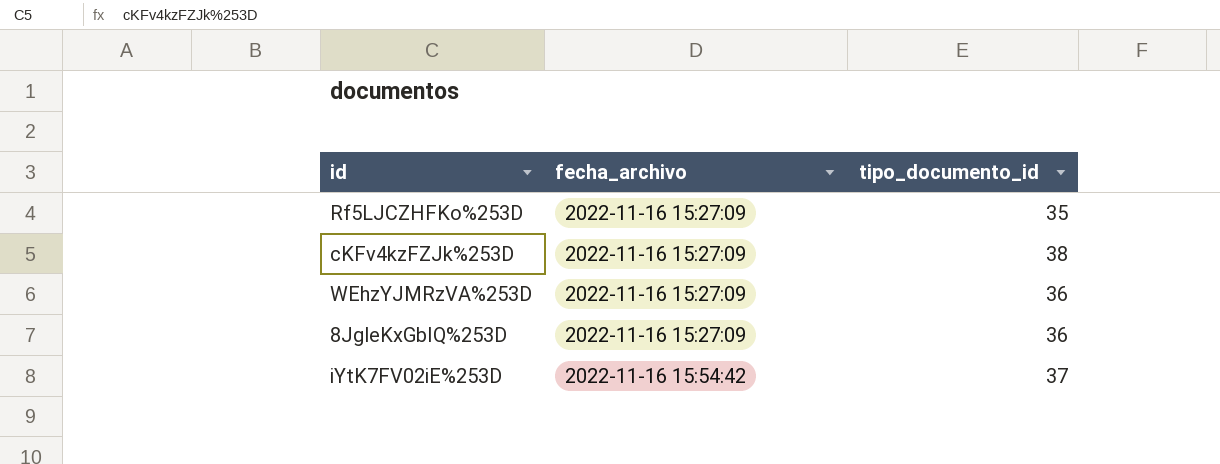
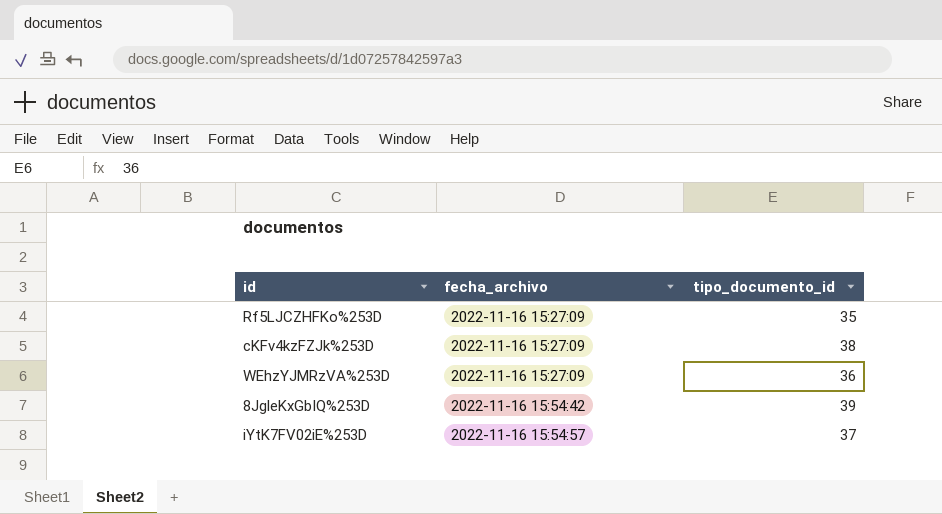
8JgleKxGbIQ%253D | fecha_archivo: 2022-11-16 15:27:09 -> 2022-11-16 15:54:42
8JgleKxGbIQ%253D | tipo_documento_id: 36 -> 39
iYtK7FV02iE%253D | fecha_archivo: 2022-11-16 15:54:42 -> 2022-11-16 15:54:57

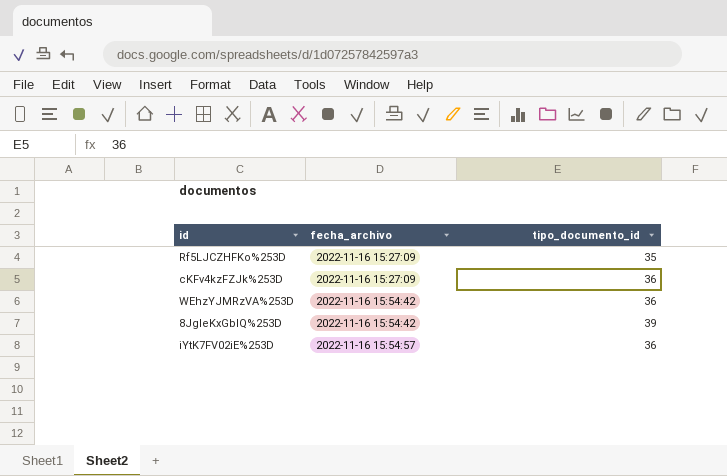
cKFv4kzFZJk%253D | tipo_documento_id: 38 -> 36
WEhzYJMRzVA%253D | fecha_archivo: 2022-11-16 15:27:09 -> 2022-11-16 15:54:42
iYtK7FV02iE%253D | tipo_documento_id: 37 -> 36

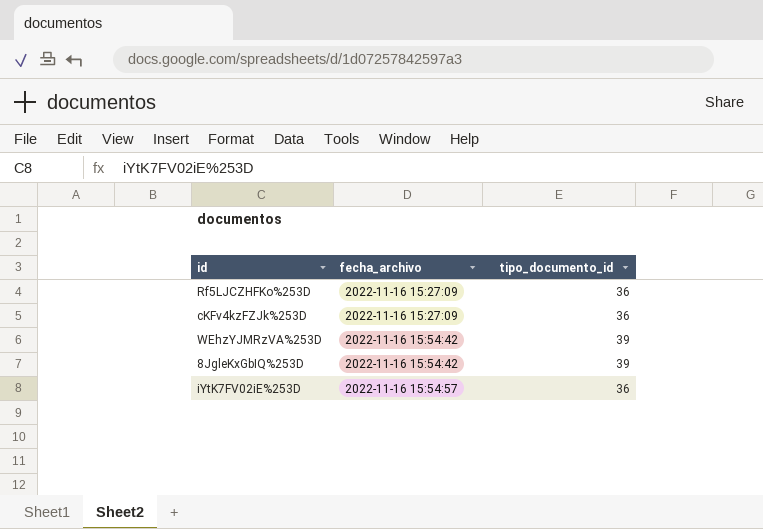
Rf5LJCZHFKo%253D | tipo_documento_id: 35 -> 36
WEhzYJMRzVA%253D | tipo_documento_id: 36 -> 39

